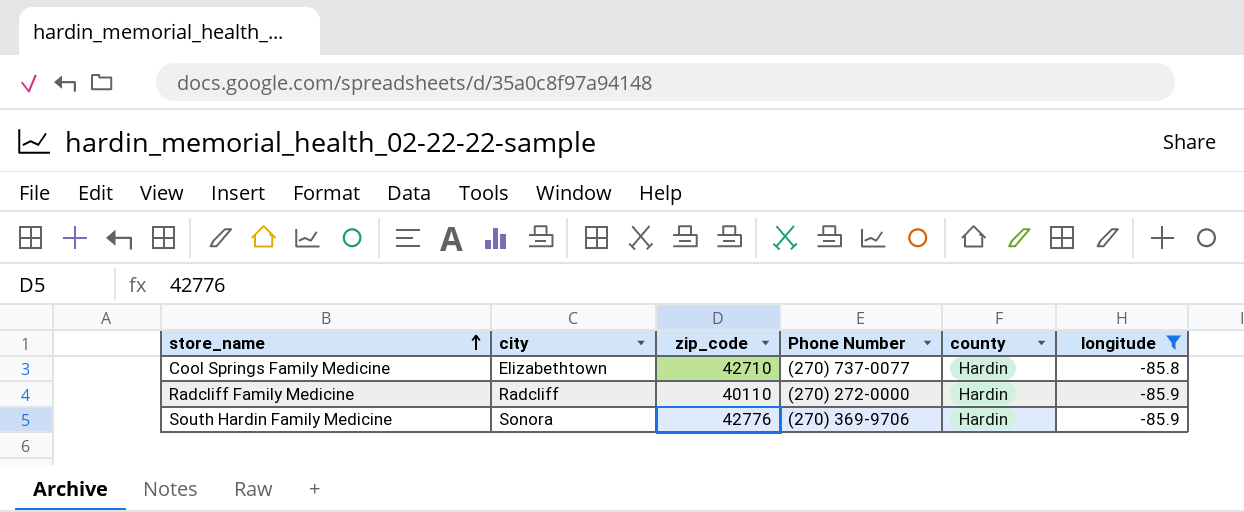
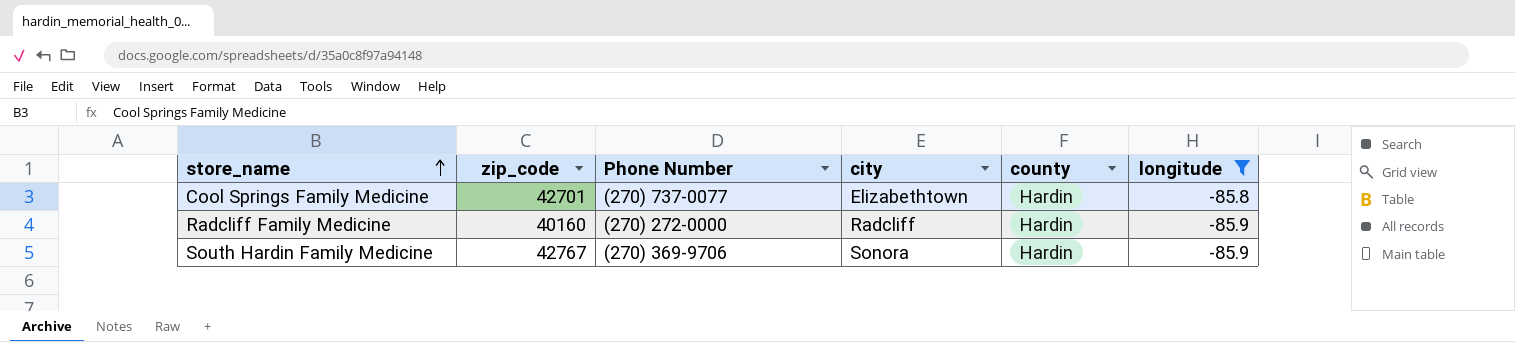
column city | position: 2 -> 4
Cool Springs Family Medicine | zip_code: 42710 -> 42701
Radcliff Family Medicine | zip_code: 40110 -> 40160
South Hardin Family Medicine | zip_code: 42776 -> 42767

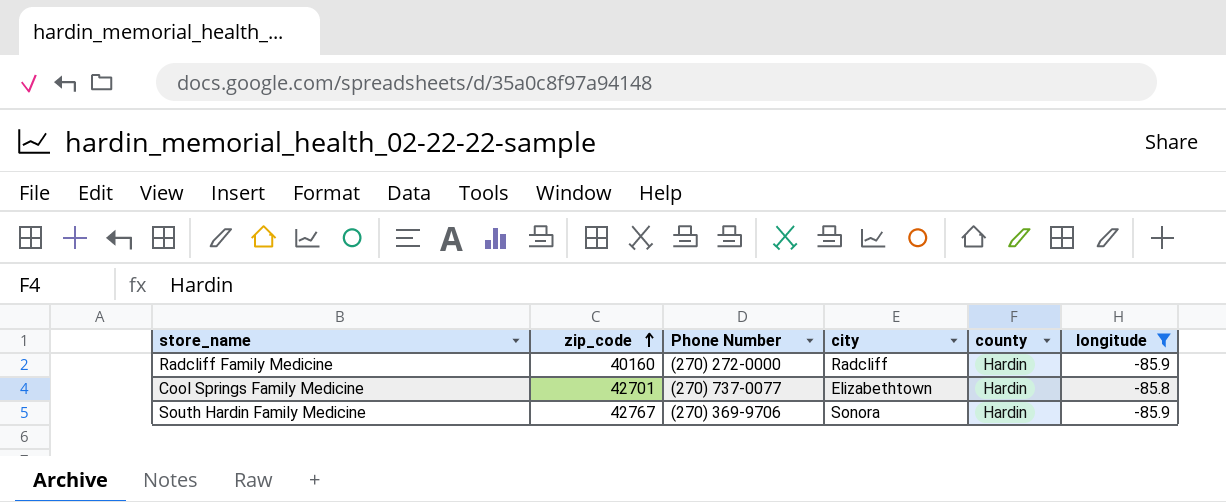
row order: store_name ascending -> zip_code ascending

